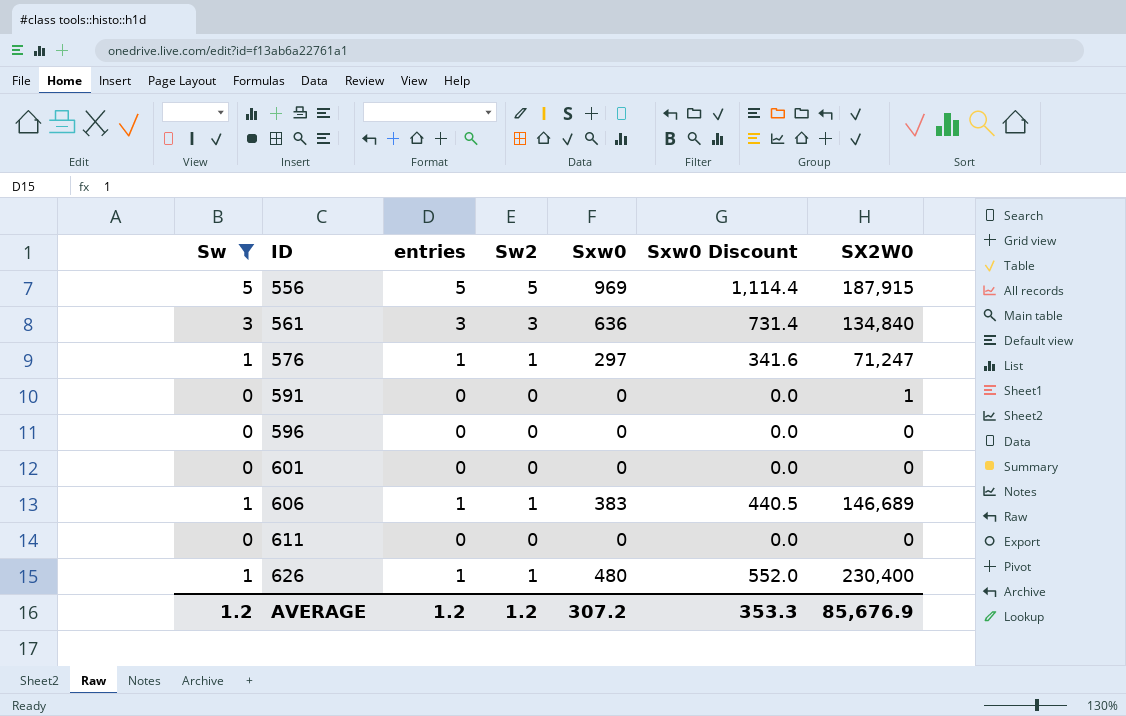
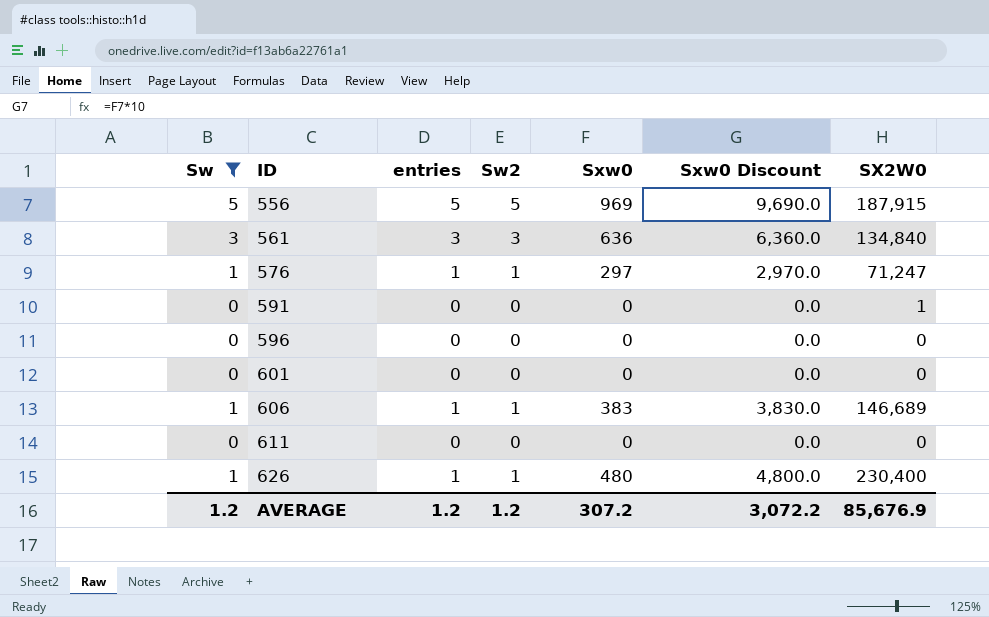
column Sxw0 Discount | formula: [Sxw0] * 1.15 -> [Sxw0] * 10
AVERAGE | Sxw0 Discount: 353.3 -> 3,072.2

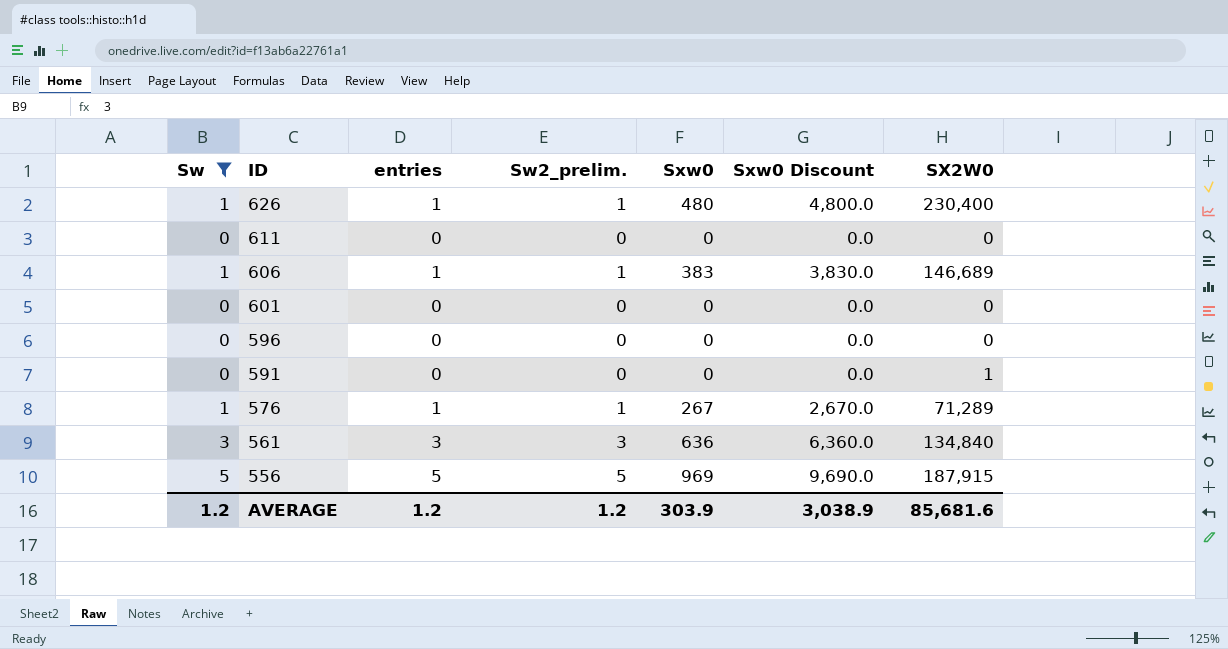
row order: ID ascending -> ID descending
column name: Sw2 -> Sw2_prelim.
576 | Sxw0: 297 -> 267
576 | Sxw0 Discount: 2,970.0 -> 2,670.0
576 | SX2W0: 71,247 -> 71,289
AVERAGE | Sxw0: 307.2 -> 303.9
AVERAGE | Sxw0 Discount: 3,072.2 -> 3,038.9
AVERAGE | SX2W0: 85,676.9 -> 85,681.6

